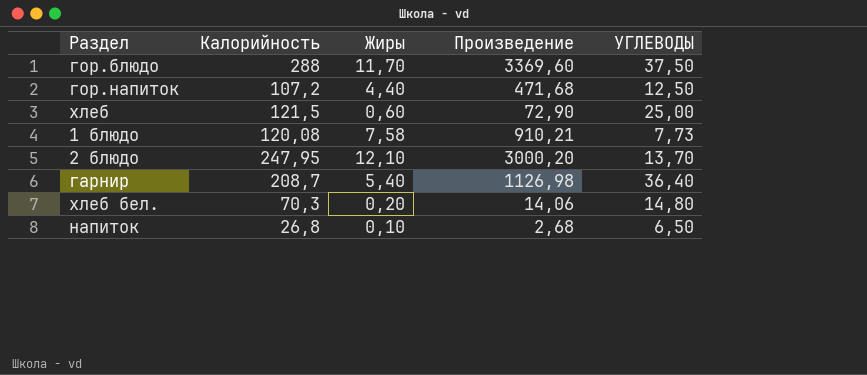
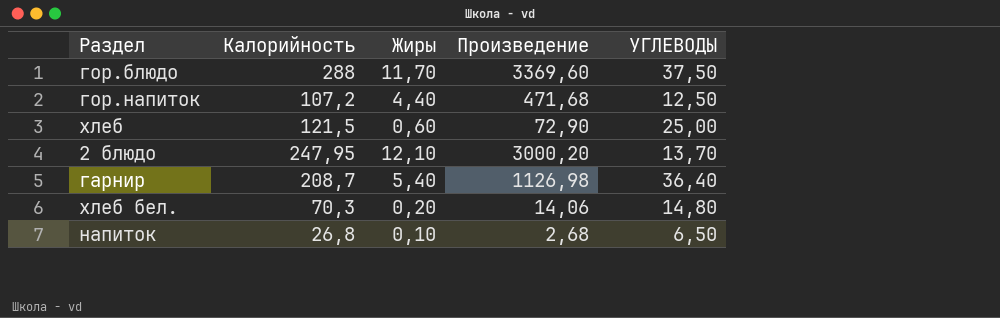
row 1 блюдо: 120,08 | 7,58 | 910,21 | 7,73 -> none

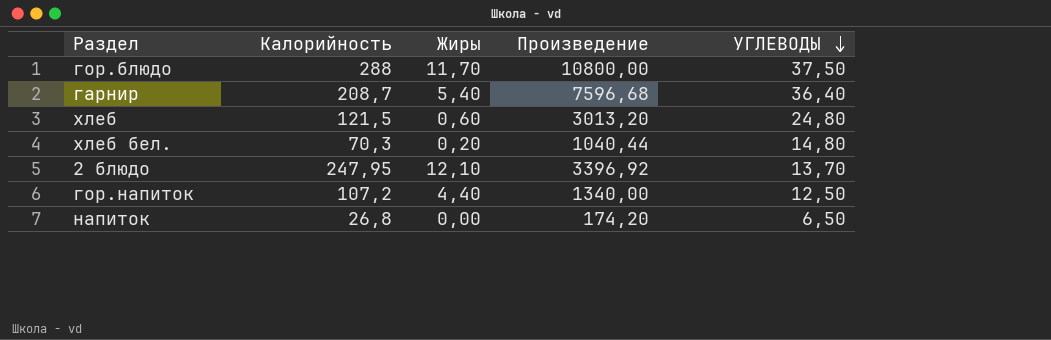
row order: none -> УГЛЕВОДЫ descending
column Произведение | formula: [Калорийность] * [Жиры] -> [Калорийность] * [УГЛЕВОДЫ]
хлеб | УГЛЕВОДЫ: 25,00 -> 24,80
напиток | Жиры: 0,10 -> 0,00

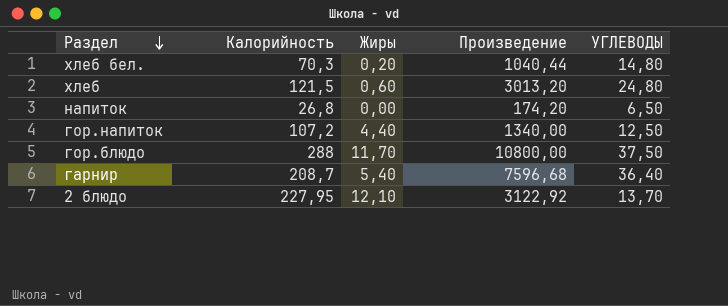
row order: УГЛЕВОДЫ descending -> Раздел descending
2 блюдо | Калорийность: 247,95 -> 227,95
2 блюдо | Произведение: 3396,92 -> 3122,92

